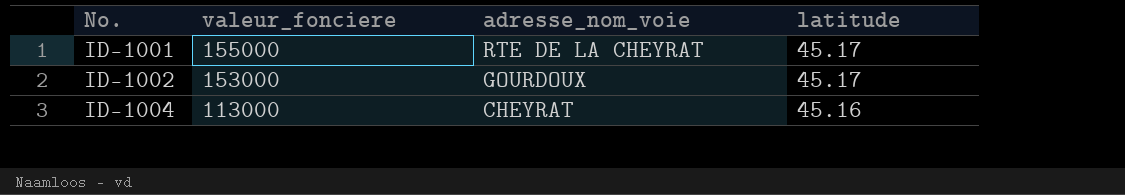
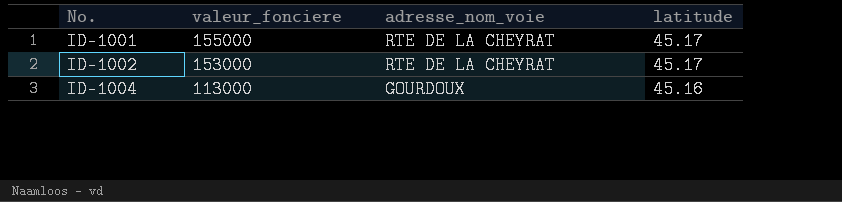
ID-1002 | adresse_nom_voie: GOURDOUX -> RTE DE LA CHEYRAT
ID-1004 | adresse_nom_voie: CHEYRAT -> GOURDOUX

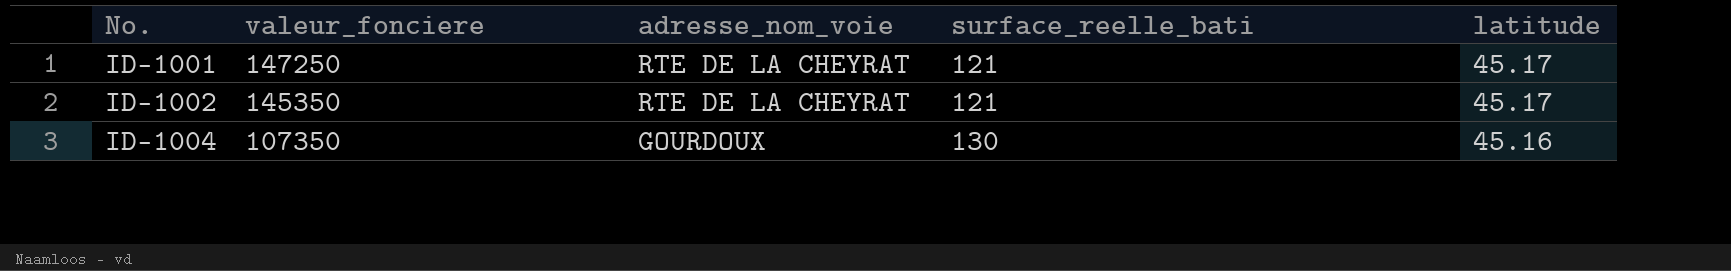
column surface_reelle_bati | position: none -> 4
ID-1001 | valeur_fonciere: 155000 -> 147250
ID-1002 | valeur_fonciere: 153000 -> 145350
ID-1004 | valeur_fonciere: 113000 -> 107350

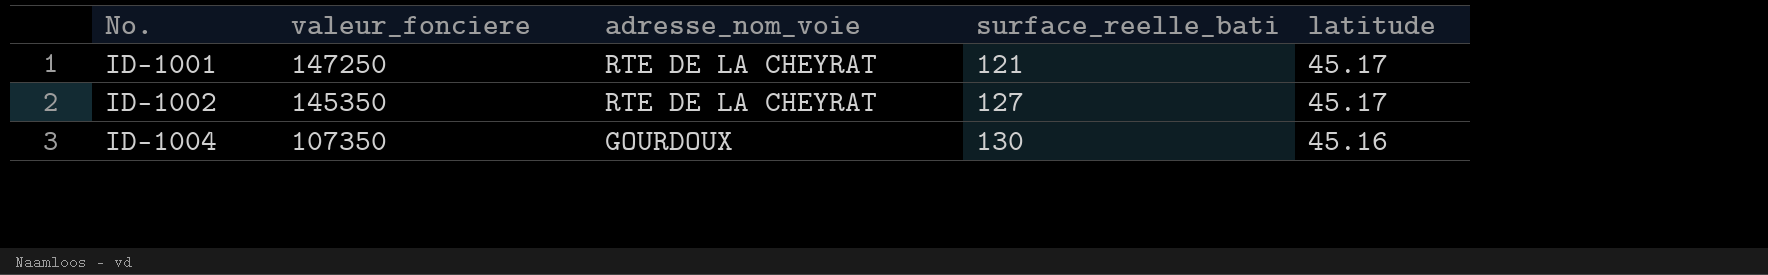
ID-1002 | surface_reelle_bati: 121 -> 127

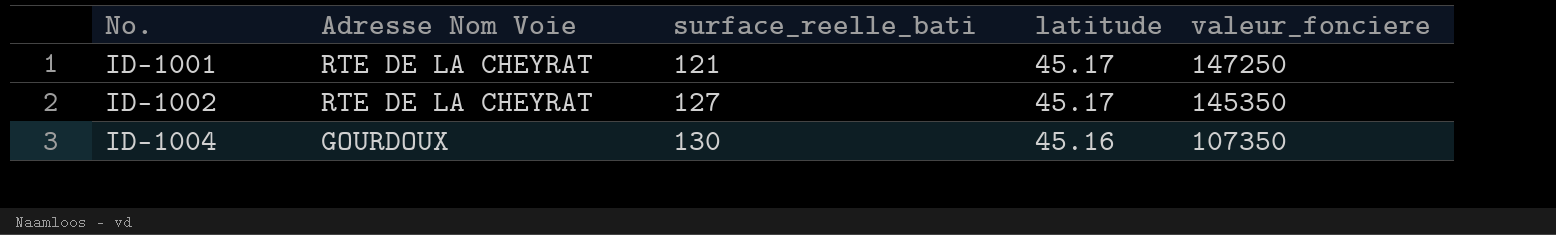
column name: adresse_nom_voie -> Adresse Nom Voie
column valeur_fonciere | position: 2 -> 5

